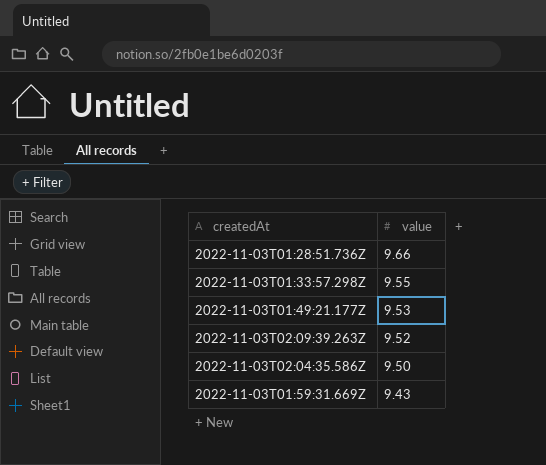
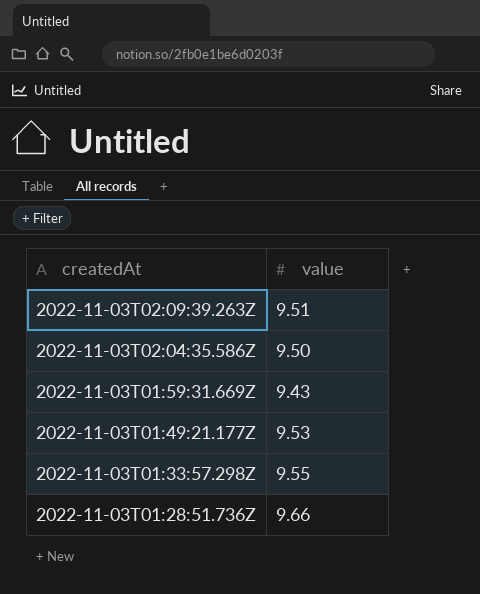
row order: value descending -> createdAt descending
2022-11-03T02:09:39.263Z | value: 9.52 -> 9.51

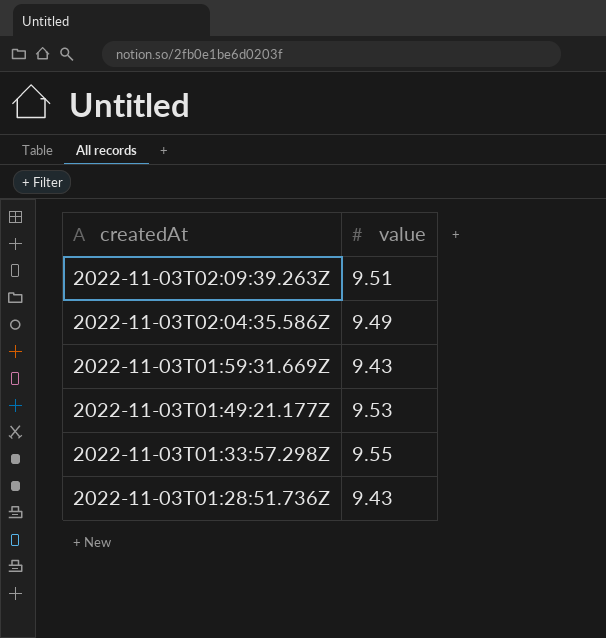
2022-11-03T02:04:35.586Z | value: 9.50 -> 9.49
2022-11-03T01:28:51.736Z | value: 9.66 -> 9.43

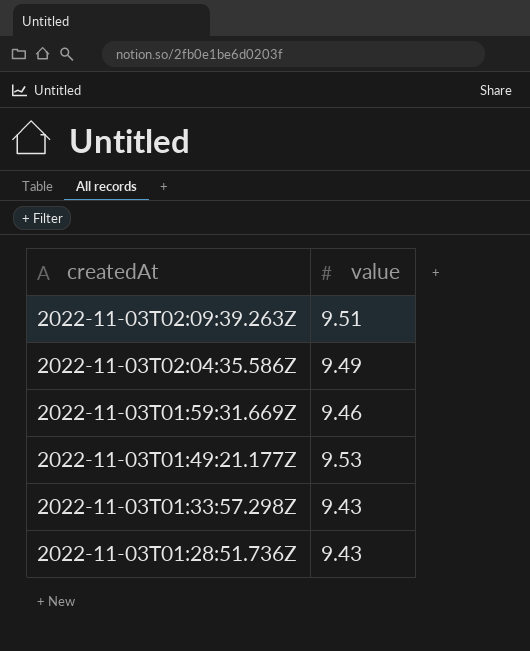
2022-11-03T01:59:31.669Z | value: 9.43 -> 9.46
2022-11-03T01:33:57.298Z | value: 9.55 -> 9.43

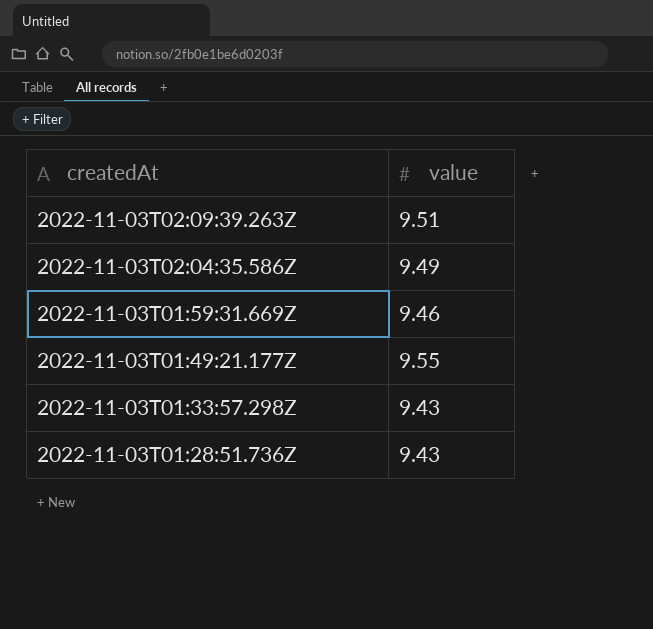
2022-11-03T01:49:21.177Z | value: 9.53 -> 9.55

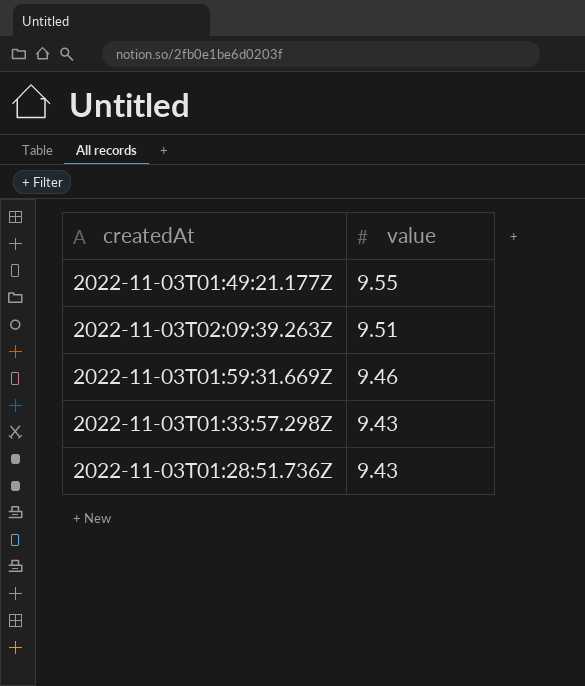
row order: createdAt descending -> value descending
row 2022-11-03T02:04:35.586Z: 9.49 -> none

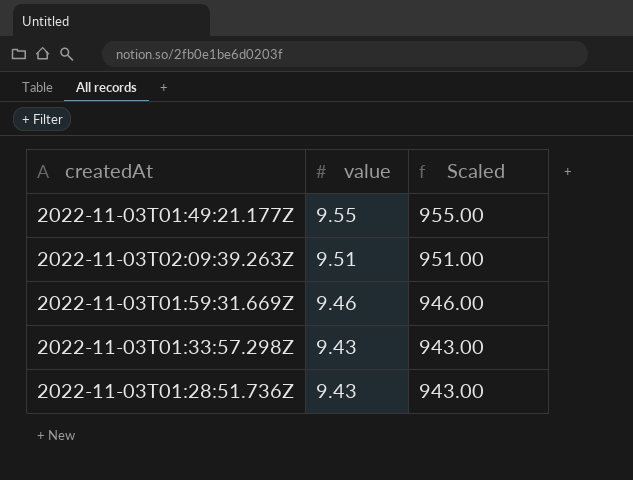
column Scaled | formula: none -> [value] * 100

